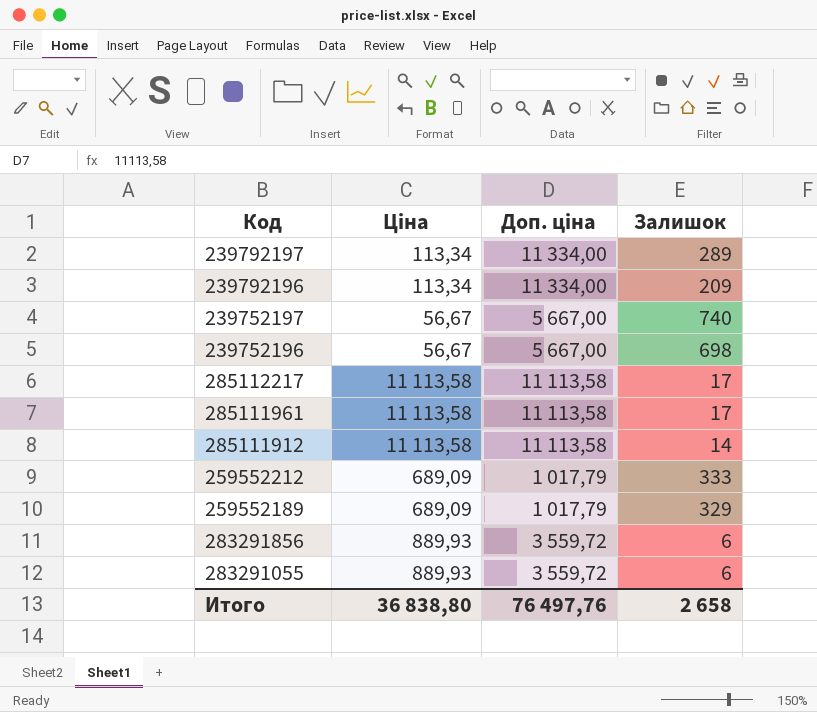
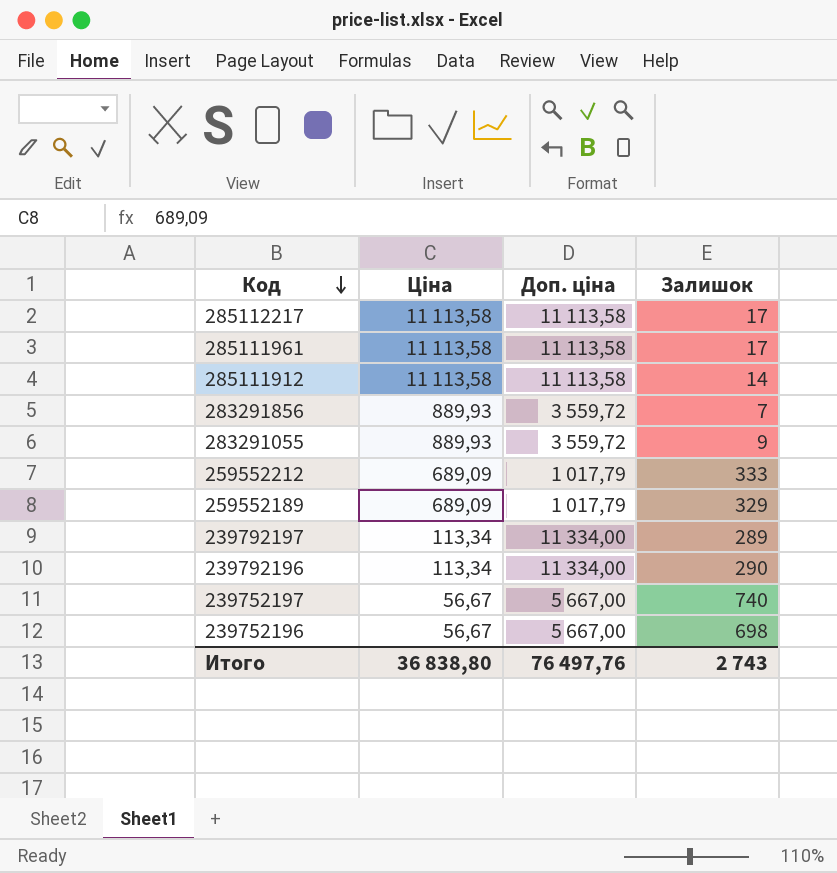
row order: none -> Код descending
283291856 | Залишок: 6 -> 7
283291055 | Залишок: 6 -> 9
239792196 | Залишок: 209 -> 290
Итого | Залишок: 2 658 -> 2 743

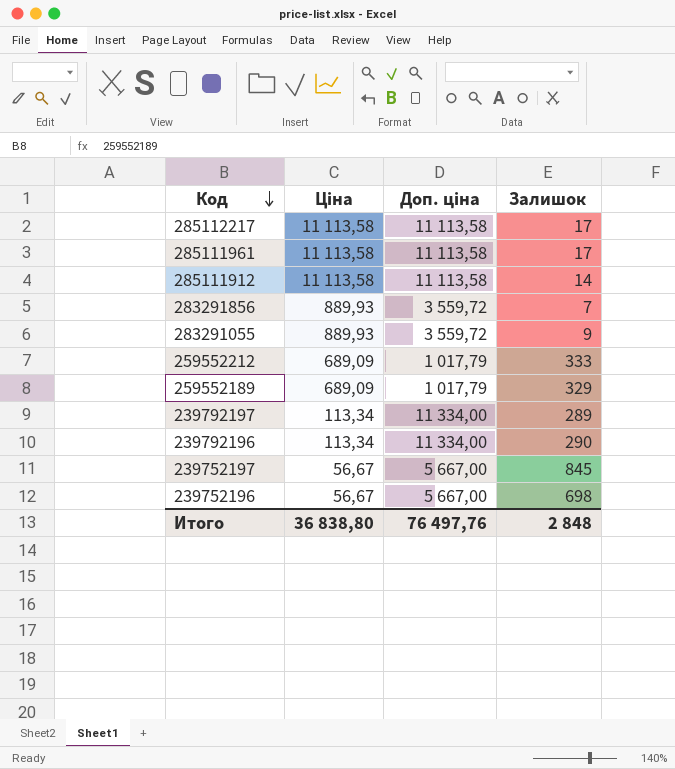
239752197 | Залишок: 740 -> 845
Итого | Залишок: 2 743 -> 2 848

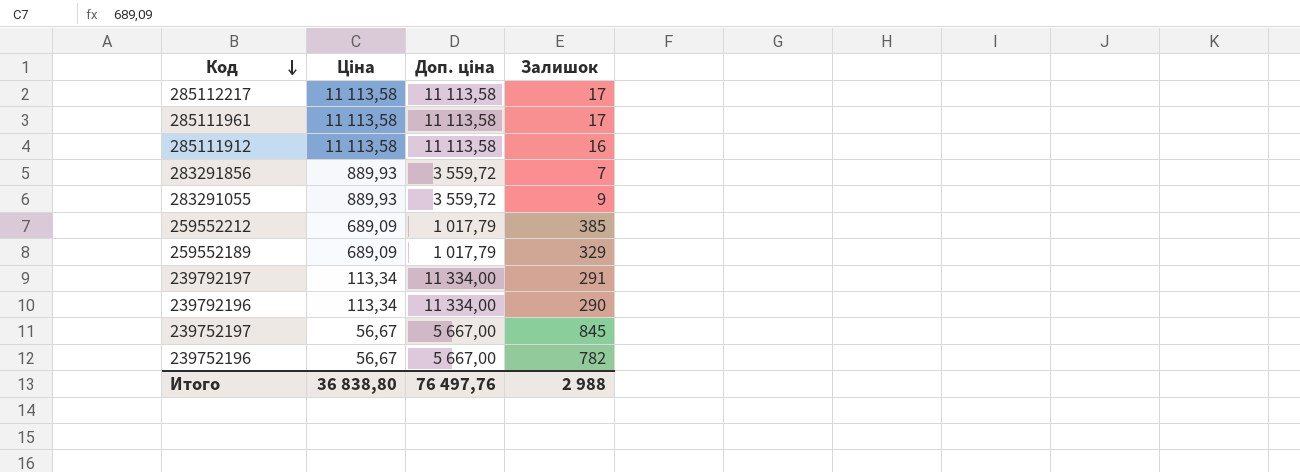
285111912 | Залишок: 14 -> 16
259552212 | Залишок: 333 -> 385
239792197 | Залишок: 289 -> 291
239752196 | Залишок: 698 -> 782
Итого | Залишок: 2 848 -> 2 988

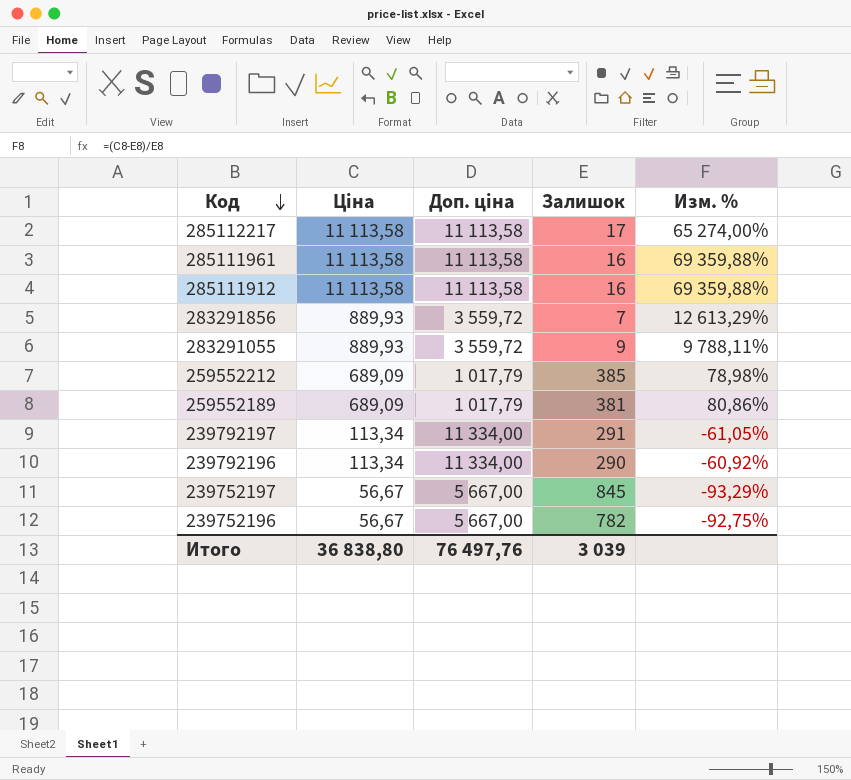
column Изм. % | formula: none -> ([Ціна] - [Залишок]) / [Залишок]
285111961 | Залишок: 17 -> 16
259552189 | Залишок: 329 -> 381
Итого | Залишок: 2 988 -> 3 039

